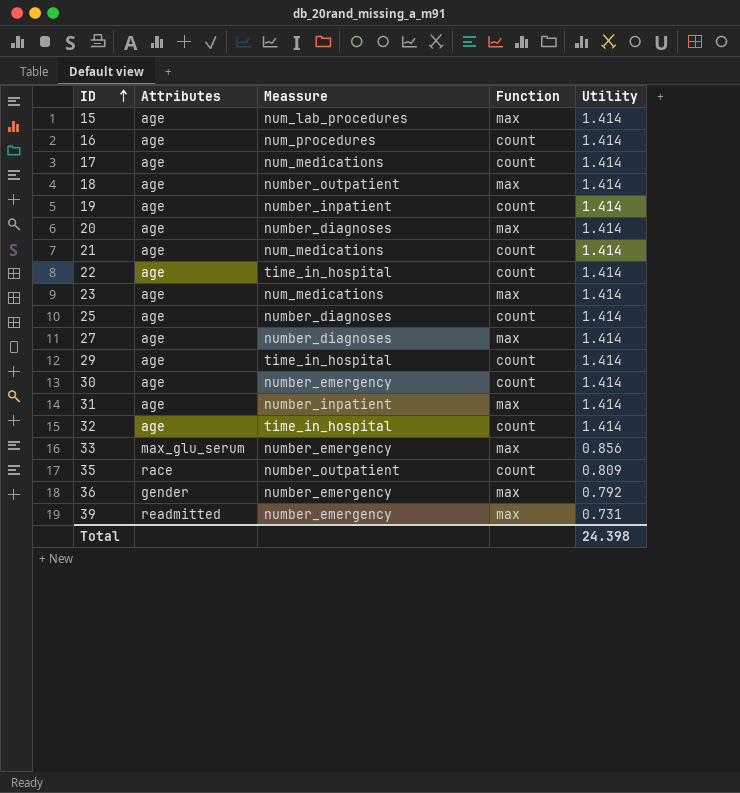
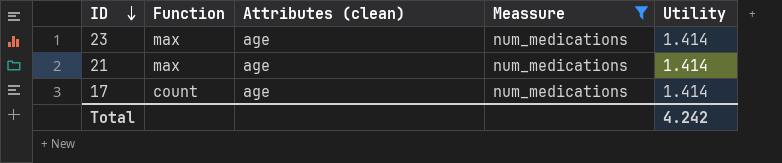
filter: none -> Meassure = num_medications
row order: ID ascending -> ID descending
column Function | position: 4 -> 2
column name: Attributes -> Attributes (clean)
21 | Function: count -> max
Total | Utility: 24.398 -> 4.242

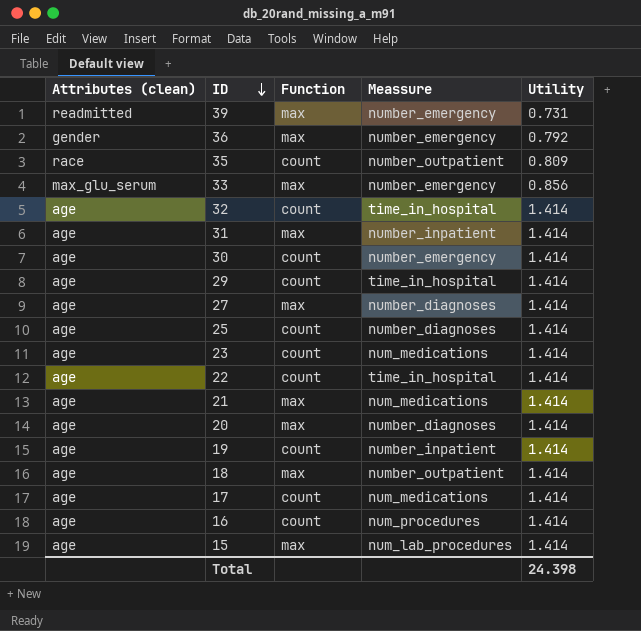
filter: Meassure = num_medications -> none
column Attributes (clean) | position: 3 -> 1
23 | Function: max -> count
Total | Utility: 4.242 -> 24.398

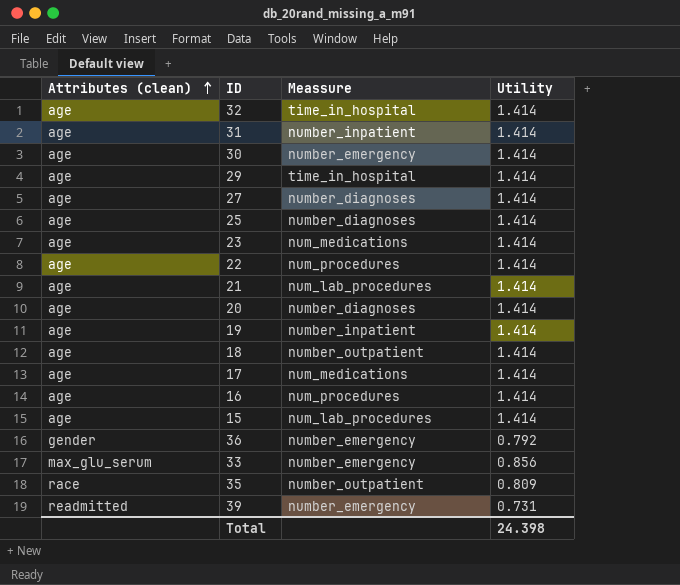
row order: ID descending -> Attributes (clean) ascending
column Function | position: 3 -> none
22 | Meassure: time_in_hospital -> num_procedures
21 | Meassure: num_medications -> num_lab_procedures

